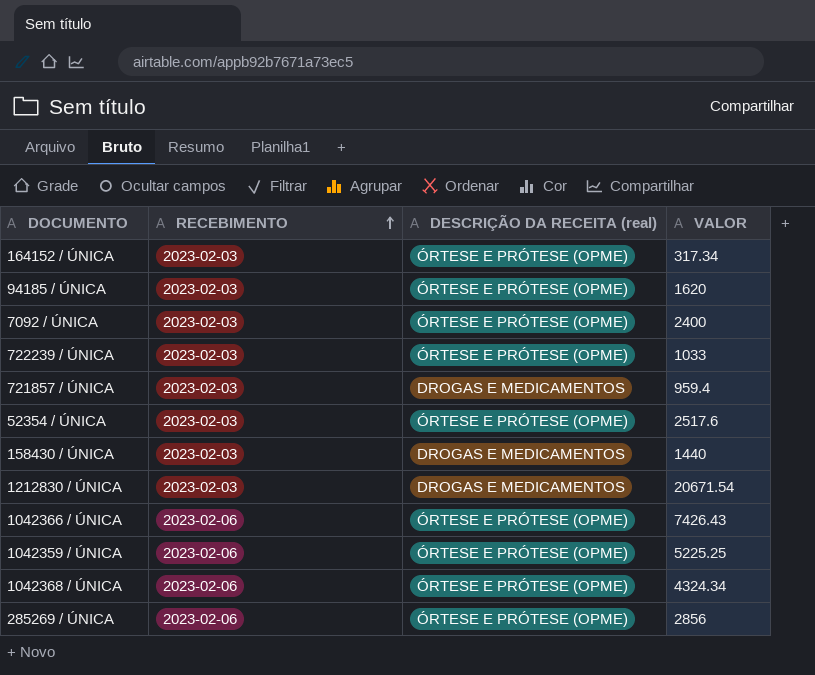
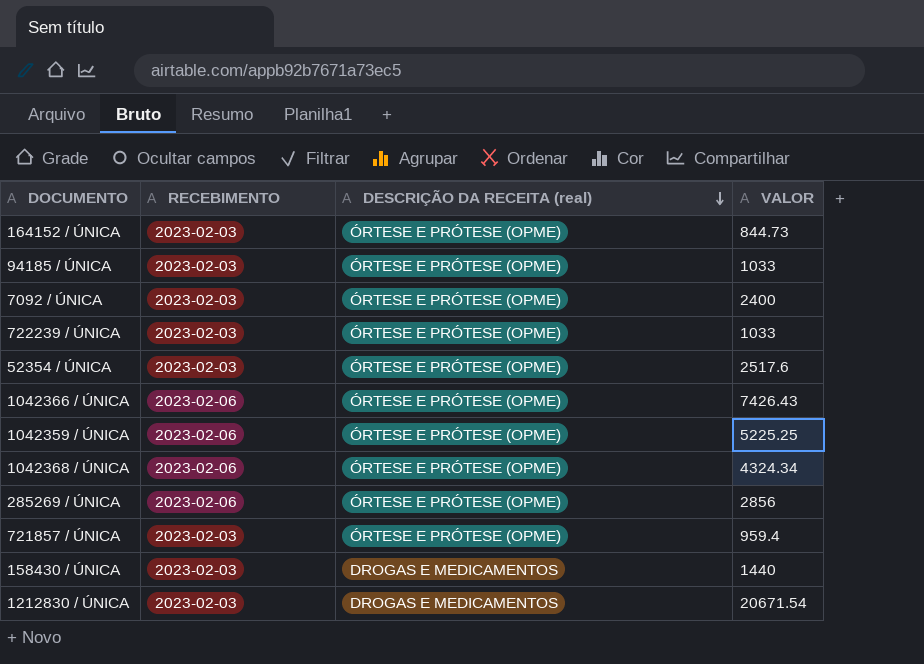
row order: RECEBIMENTO ascending -> DESCRIÇÃO DA RECEITA (real) descending
164152 / ÚNICA | VALOR: 317.34 -> 844.73
94185 / ÚNICA | VALOR: 1620 -> 1033
721857 / ÚNICA | DESCRIÇÃO DA RECEITA (real): DROGAS E MEDICAMENTOS -> ÓRTESE E PRÓTESE (OPME)

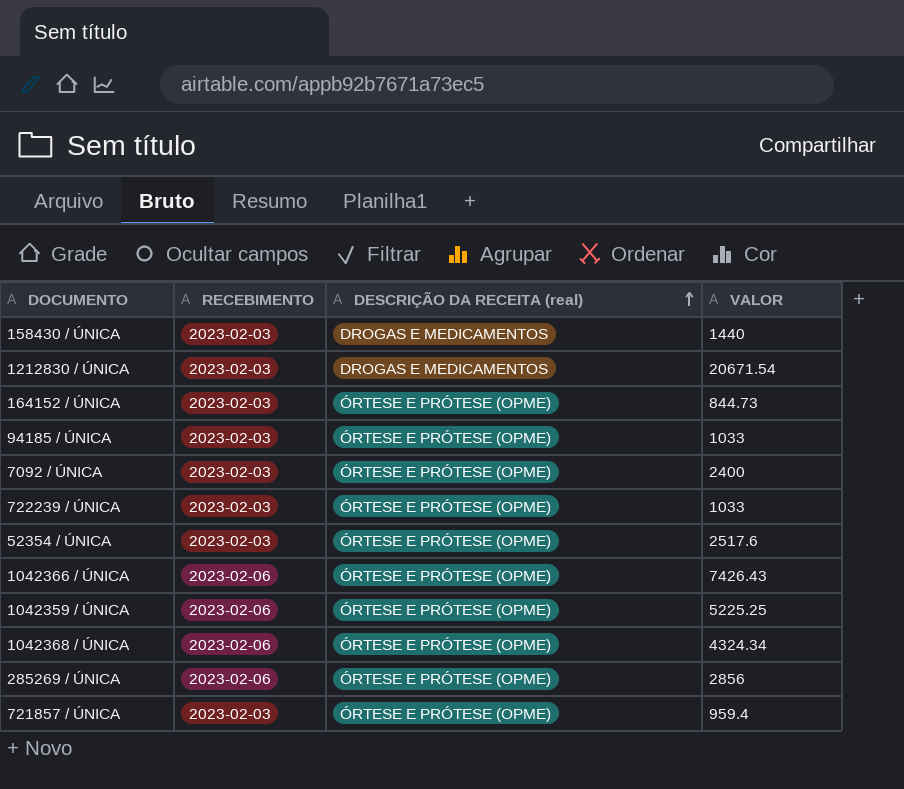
row order: DESCRIÇÃO DA RECEITA (real) descending -> DESCRIÇÃO DA RECEITA (real) ascending

